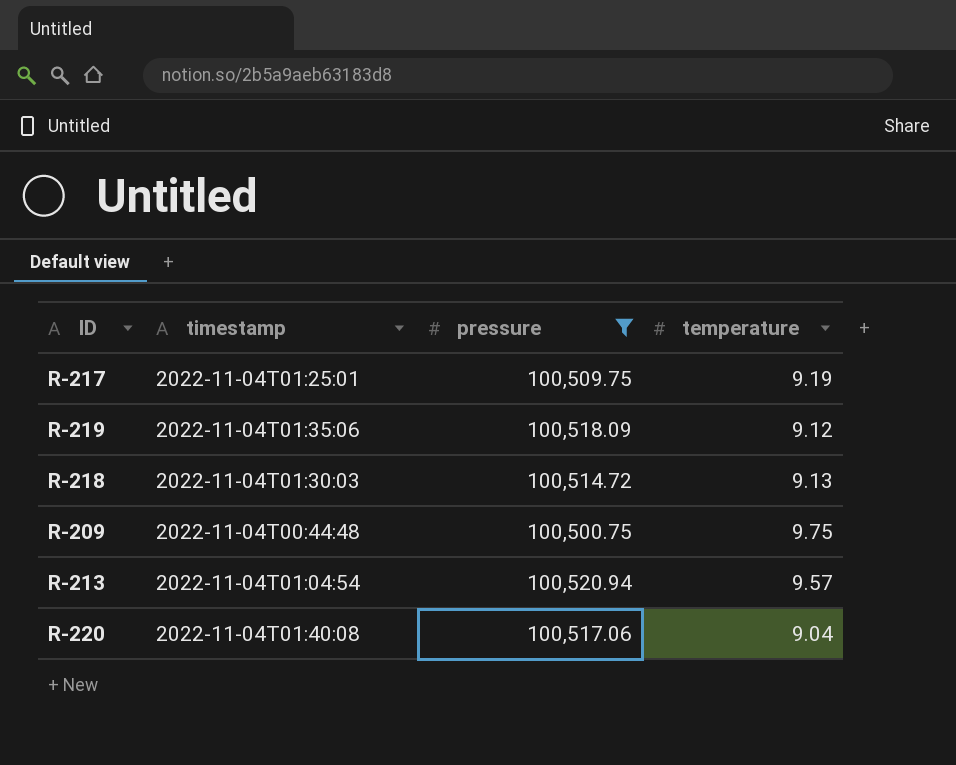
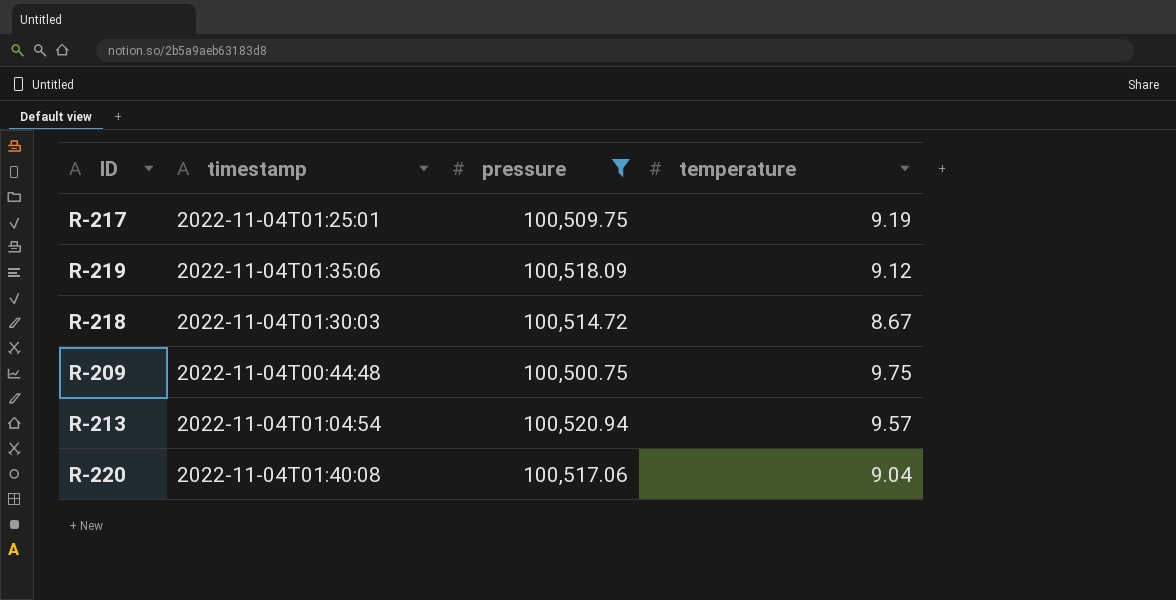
R-218 | temperature: 9.13 -> 8.67

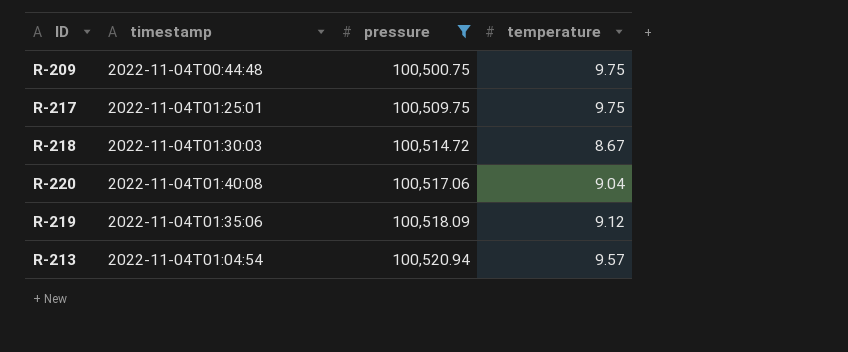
row order: none -> pressure ascending
R-217 | temperature: 9.19 -> 9.75

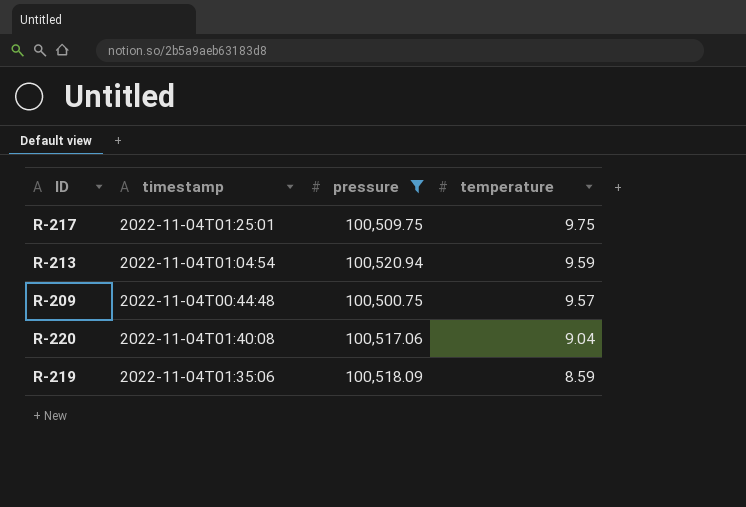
row order: pressure ascending -> temperature descending
row R-218: 2022-11-04T01:30:03 | 100,514.72 | 8.67 -> none
R-213 | temperature: 9.57 -> 9.59
R-209 | temperature: 9.75 -> 9.57
R-219 | temperature: 9.12 -> 8.59

